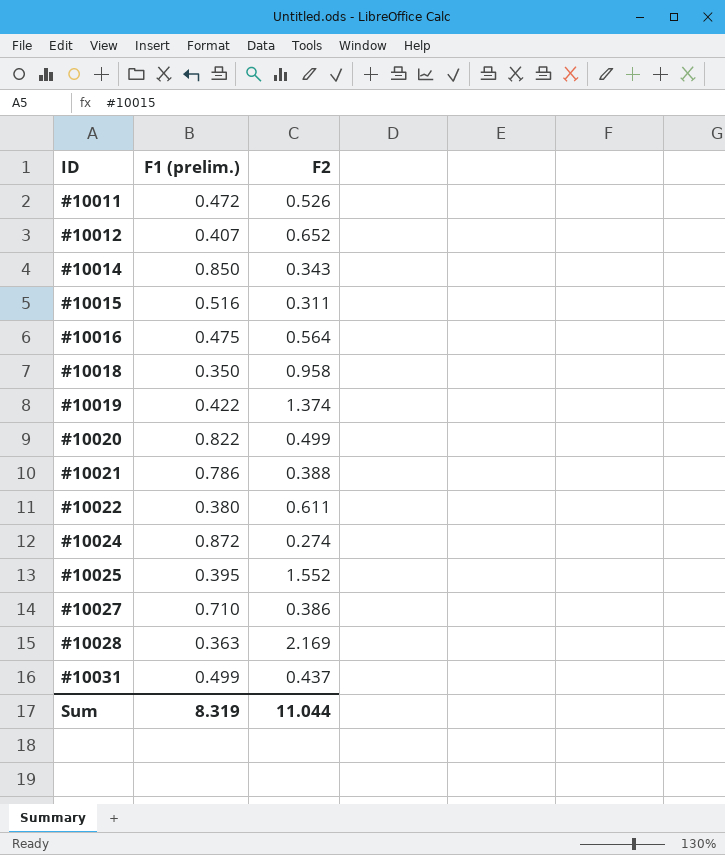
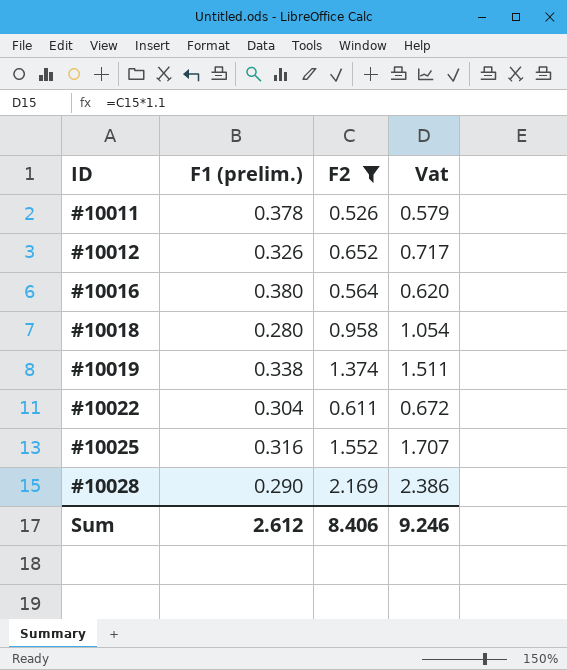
filter: none -> F2 >= 0.526
column Vat | formula: none -> [F2] * 1.1
#10011 | F1 (prelim.): 0.472 -> 0.378
#10012 | F1 (prelim.): 0.407 -> 0.326
#10016 | F1 (prelim.): 0.475 -> 0.380
#10018 | F1 (prelim.): 0.350 -> 0.280
#10019 | F1 (prelim.): 0.422 -> 0.338
#10022 | F1 (prelim.): 0.380 -> 0.304
#10025 | F1 (prelim.): 0.395 -> 0.316
#10028 | F1 (prelim.): 0.363 -> 0.290
Sum | F1 (prelim.): 8.319 -> 2.612
Sum | F2: 11.044 -> 8.406

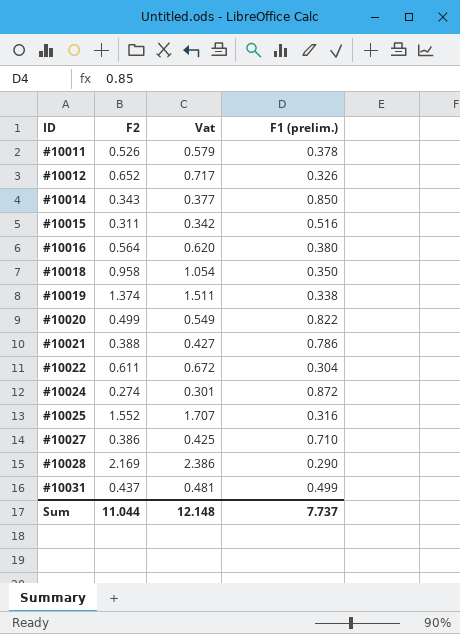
filter: F2 >= 0.526 -> none
column F1 (prelim.) | position: 2 -> 4
#10018 | F1 (prelim.): 0.280 -> 0.350
Sum | F2: 8.406 -> 11.044
Sum | Vat: 9.246 -> 12.148
Sum | F1 (prelim.): 2.612 -> 7.737

